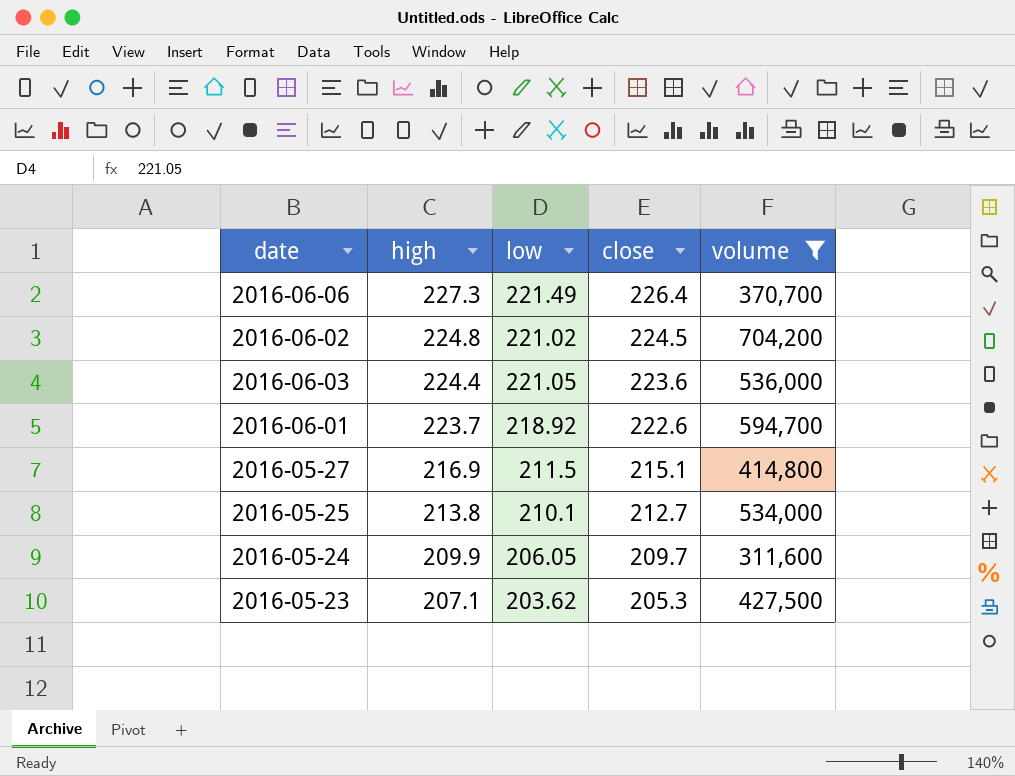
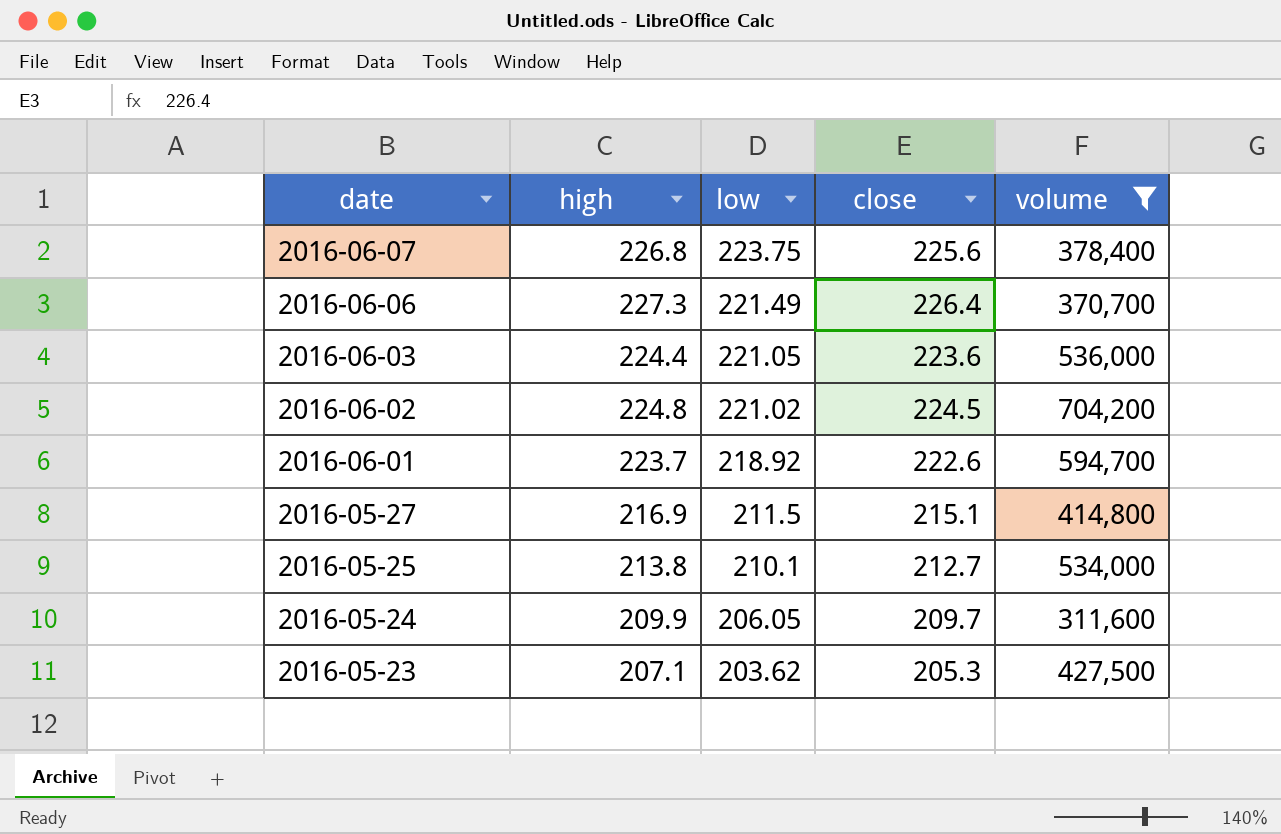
row order: high descending -> date descending
row 2016-06-07: none -> 226.8 | 223.75 | 225.6 | 378,400

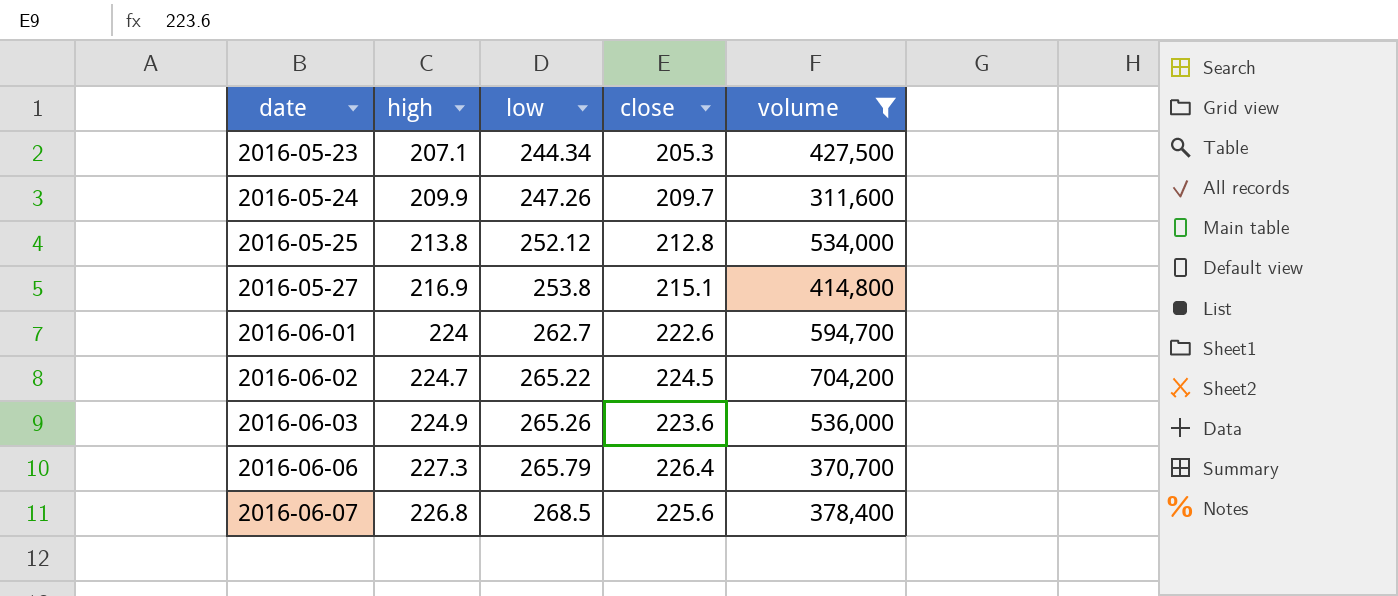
row order: date descending -> date ascending
2016-05-23 | low: 203.62 -> 244.34
2016-05-24 | low: 206.05 -> 247.26
2016-05-25 | low: 210.1 -> 252.12
2016-05-25 | close: 212.7 -> 212.8
2016-05-27 | low: 211.5 -> 253.8
2016-06-01 | high: 223.7 -> 224
2016-06-01 | low: 218.92 -> 262.7
2016-06-02 | high: 224.8 -> 224.7
2016-06-02 | low: 221.02 -> 265.22
2016-06-03 | high: 224.4 -> 224.9
2016-06-03 | low: 221.05 -> 265.26
2016-06-06 | low: 221.49 -> 265.79
2016-06-07 | low: 223.75 -> 268.5

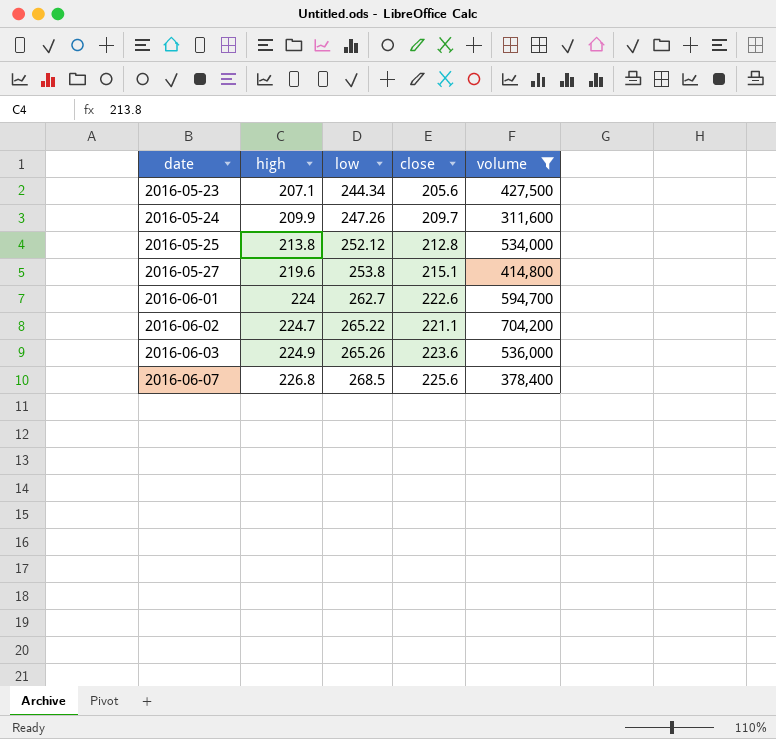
row 2016-06-06: 227.3 | 265.79 | 226.4 | 370,700 -> none
2016-05-23 | close: 205.3 -> 205.6
2016-05-27 | high: 216.9 -> 219.6
2016-06-02 | close: 224.5 -> 221.1

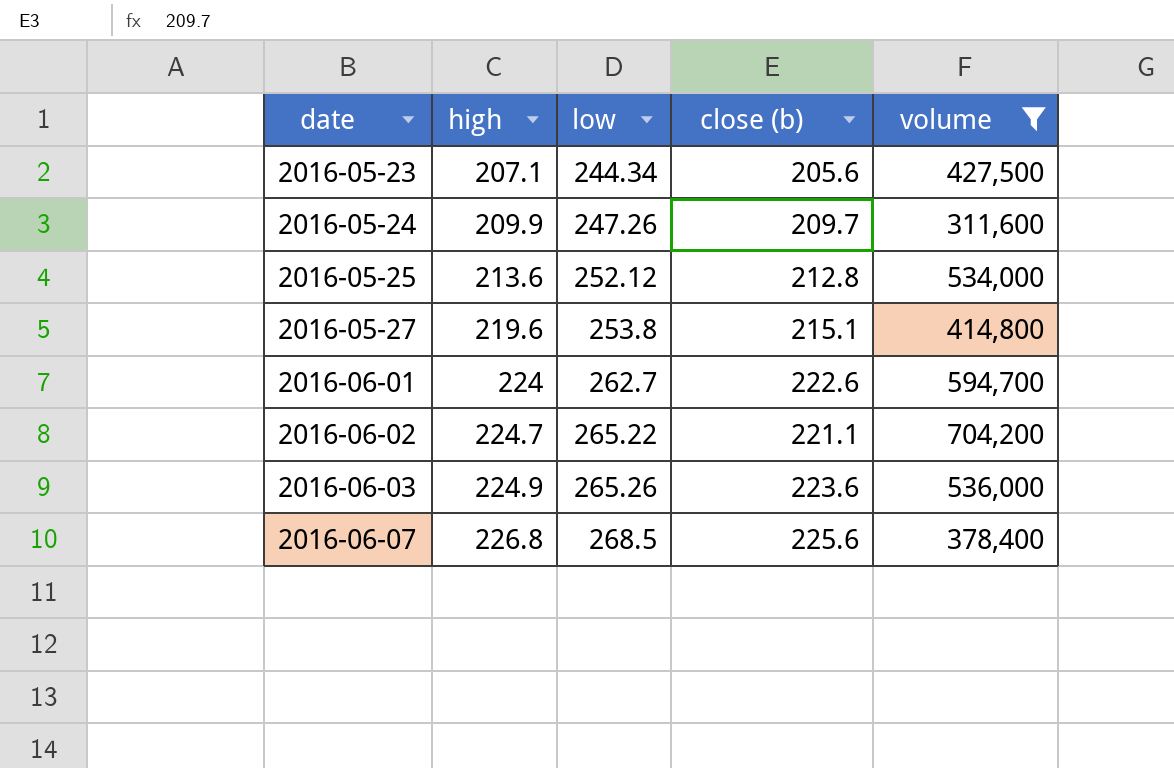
column name: close -> close (b)
2016-05-25 | high: 213.8 -> 213.6

